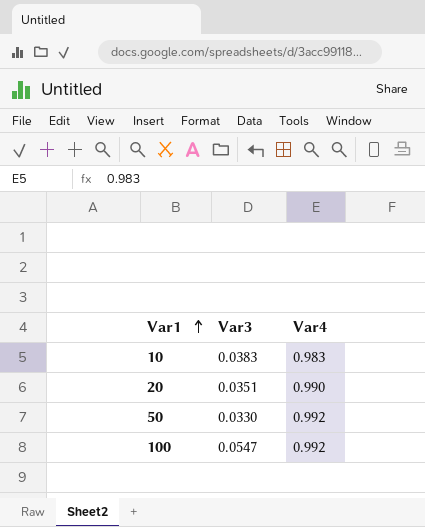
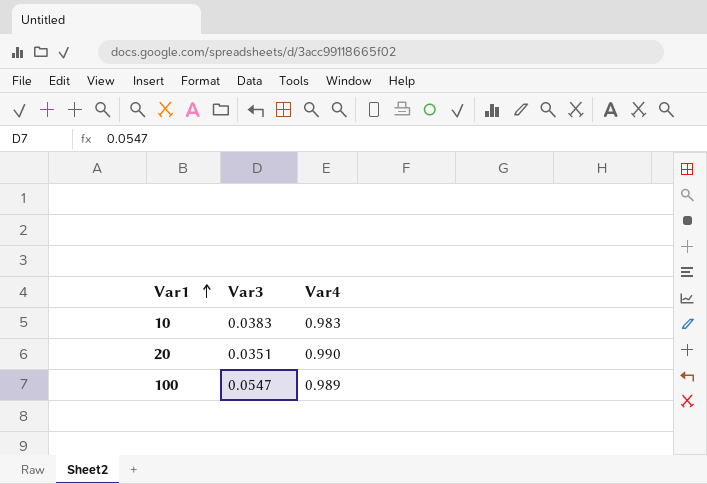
row 50: 0.0330 | 0.992 -> none
100 | Var4: 0.992 -> 0.989

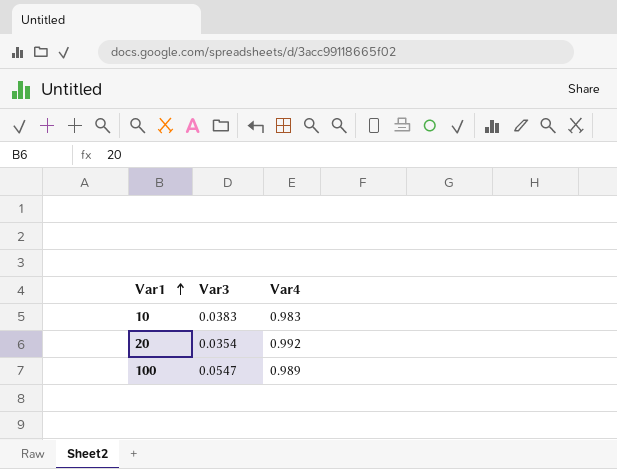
20 | Var3: 0.0351 -> 0.0354
20 | Var4: 0.990 -> 0.992

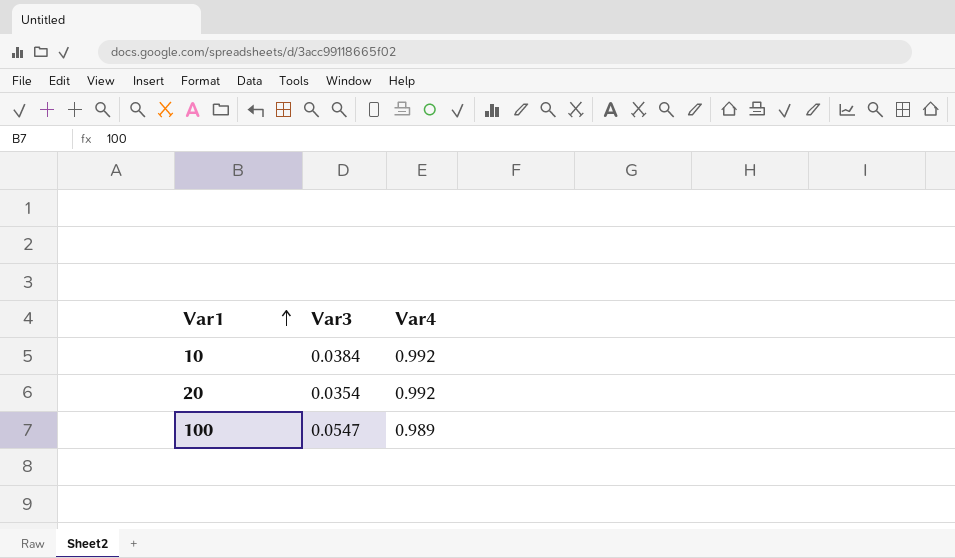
10 | Var3: 0.0383 -> 0.0384
10 | Var4: 0.983 -> 0.992

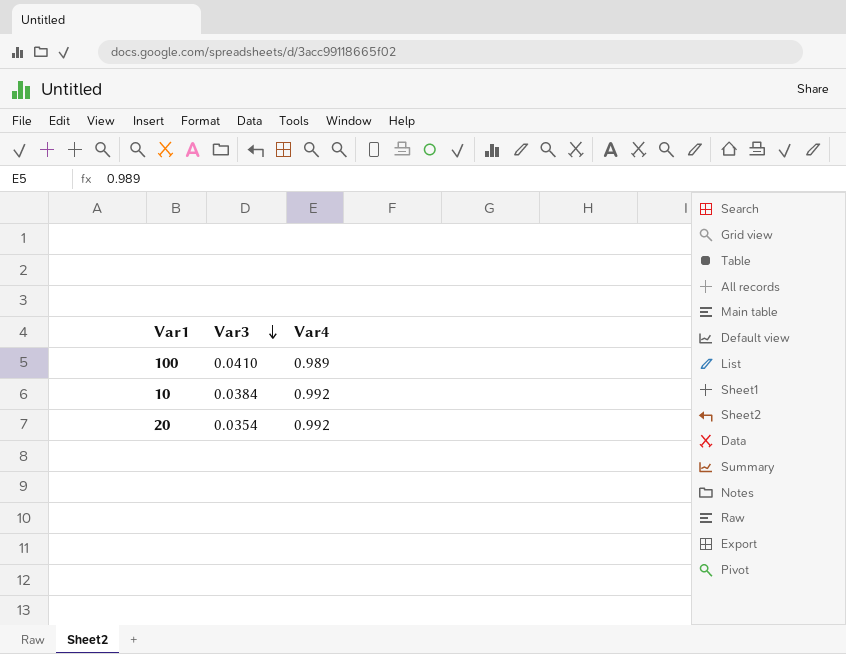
row order: Var1 ascending -> Var3 descending
100 | Var3: 0.0547 -> 0.0410

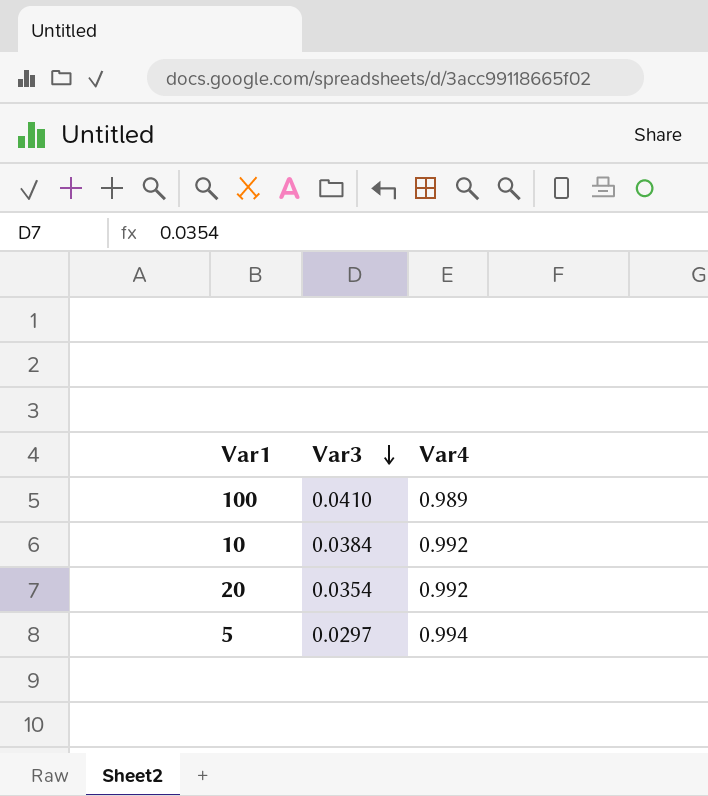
row 5: none -> 0.0297 | 0.994

